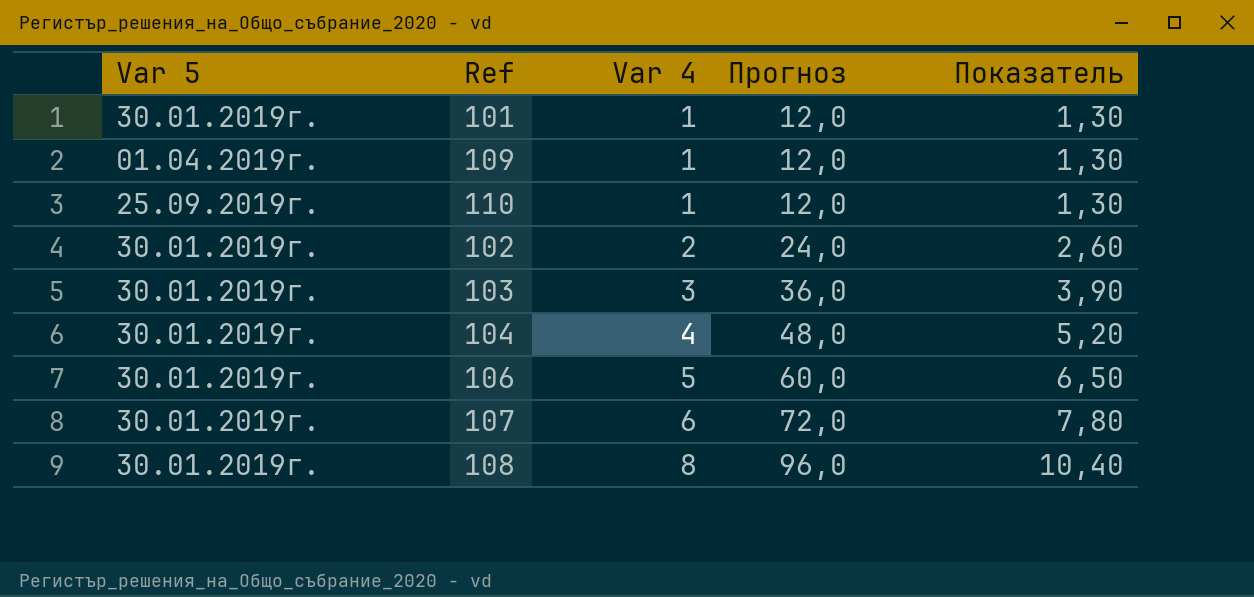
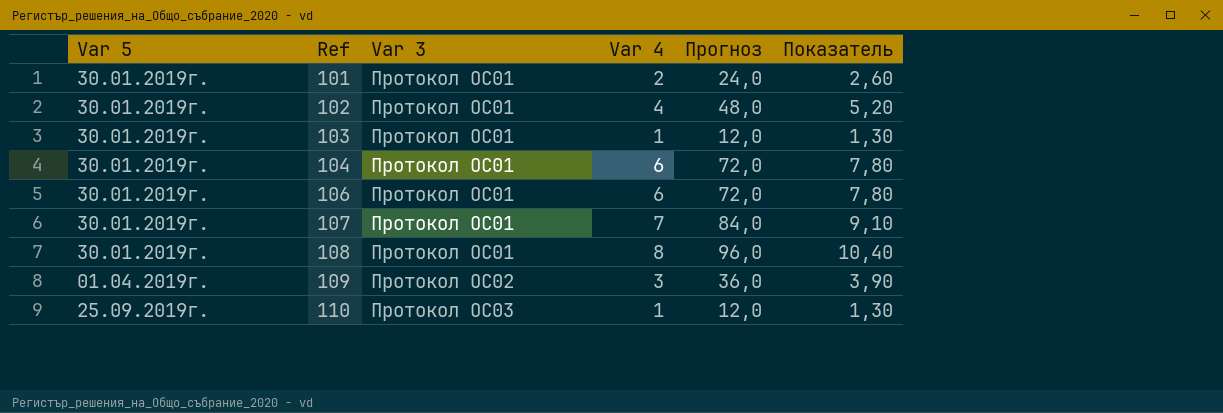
row order: Var 4 ascending -> Var 5 ascending
column Var 3 | position: none -> 3
101 | Var 4: 1 -> 2
101 | Прогноз: 12,0 -> 24,0
101 | Показатель: 1,30 -> 2,60
102 | Var 4: 2 -> 4
102 | Прогноз: 24,0 -> 48,0
102 | Показатель: 2,60 -> 5,20
103 | Var 4: 3 -> 1
103 | Прогноз: 36,0 -> 12,0
103 | Показатель: 3,90 -> 1,30
104 | Var 4: 4 -> 6
104 | Прогноз: 48,0 -> 72,0
104 | Показатель: 5,20 -> 7,80
106 | Var 4: 5 -> 6
106 | Прогноз: 60,0 -> 72,0
106 | Показатель: 6,50 -> 7,80
107 | Var 4: 6 -> 7
107 | Прогноз: 72,0 -> 84,0
107 | Показатель: 7,80 -> 9,10
109 | Var 4: 1 -> 3
109 | Прогноз: 12,0 -> 36,0
109 | Показатель: 1,30 -> 3,90

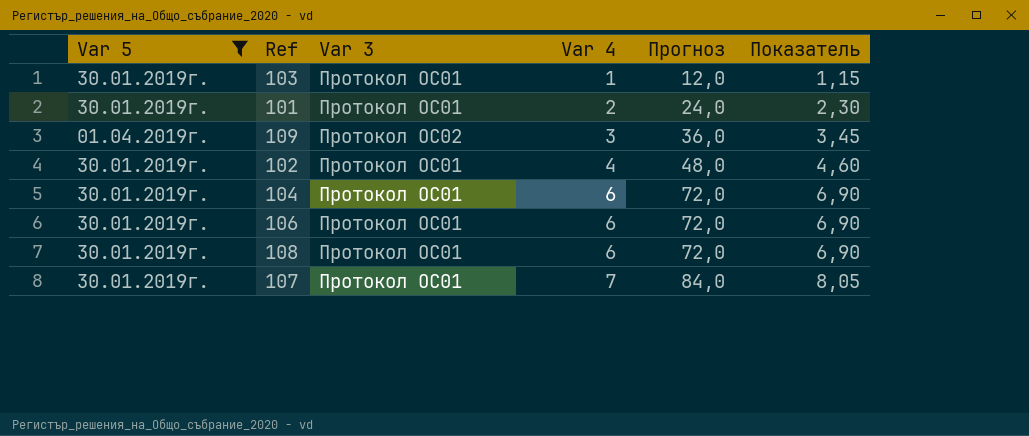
filter: none -> Var 5 != 25.09.2019г.
row order: Var 5 ascending -> Var 4 ascending
column Показатель | formula: [Var 4] * 1,3 -> [Var 4] * 1,15
108 | Var 4: 8 -> 6
108 | Прогноз: 96,0 -> 72,0

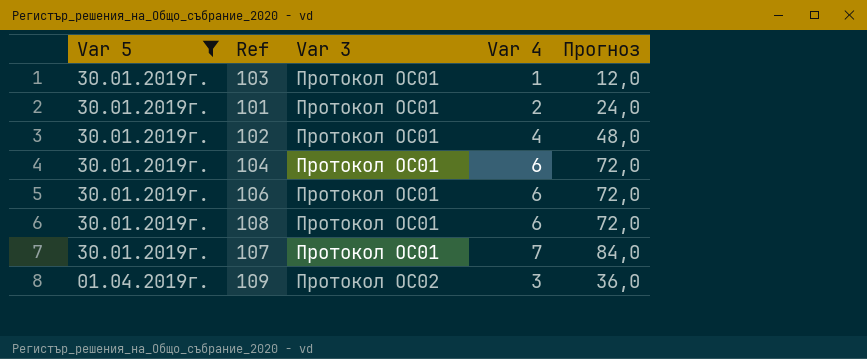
row order: Var 4 ascending -> Var 5 ascending
column Показатель | formula: [Var 4] * 1,15 -> none

